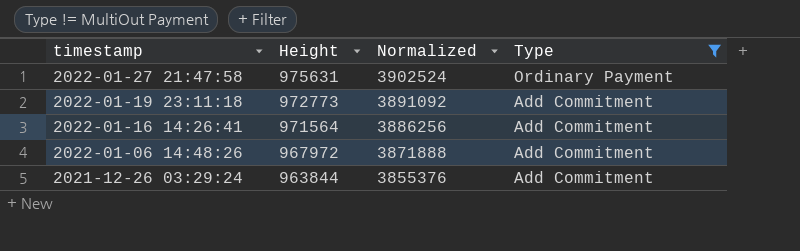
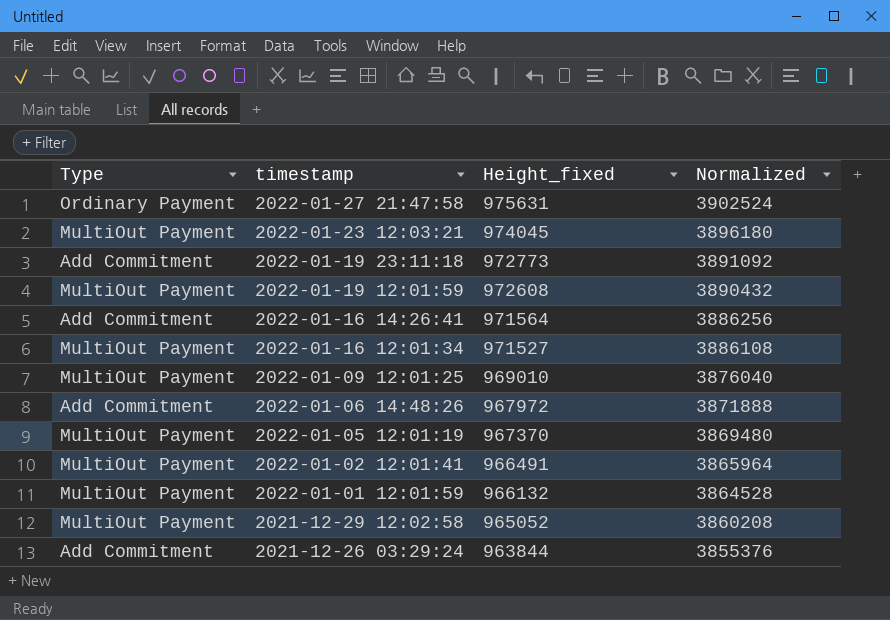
filter: Type != MultiOut Payment -> none
column Type | position: 4 -> 1
column name: Height -> Height_fixed

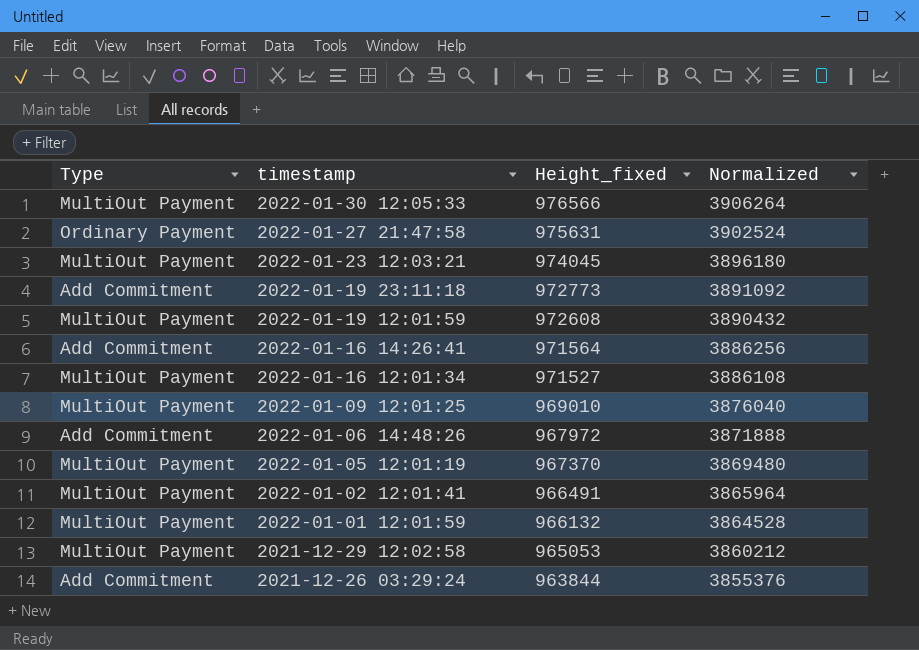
row 2022-01-30 12:05:33: none -> MultiOut Payment | 976566 | 3906264
2021-12-29 12:02:58 | Height_fixed: 965052 -> 965053
2021-12-29 12:02:58 | Normalized: 3860208 -> 3860212

